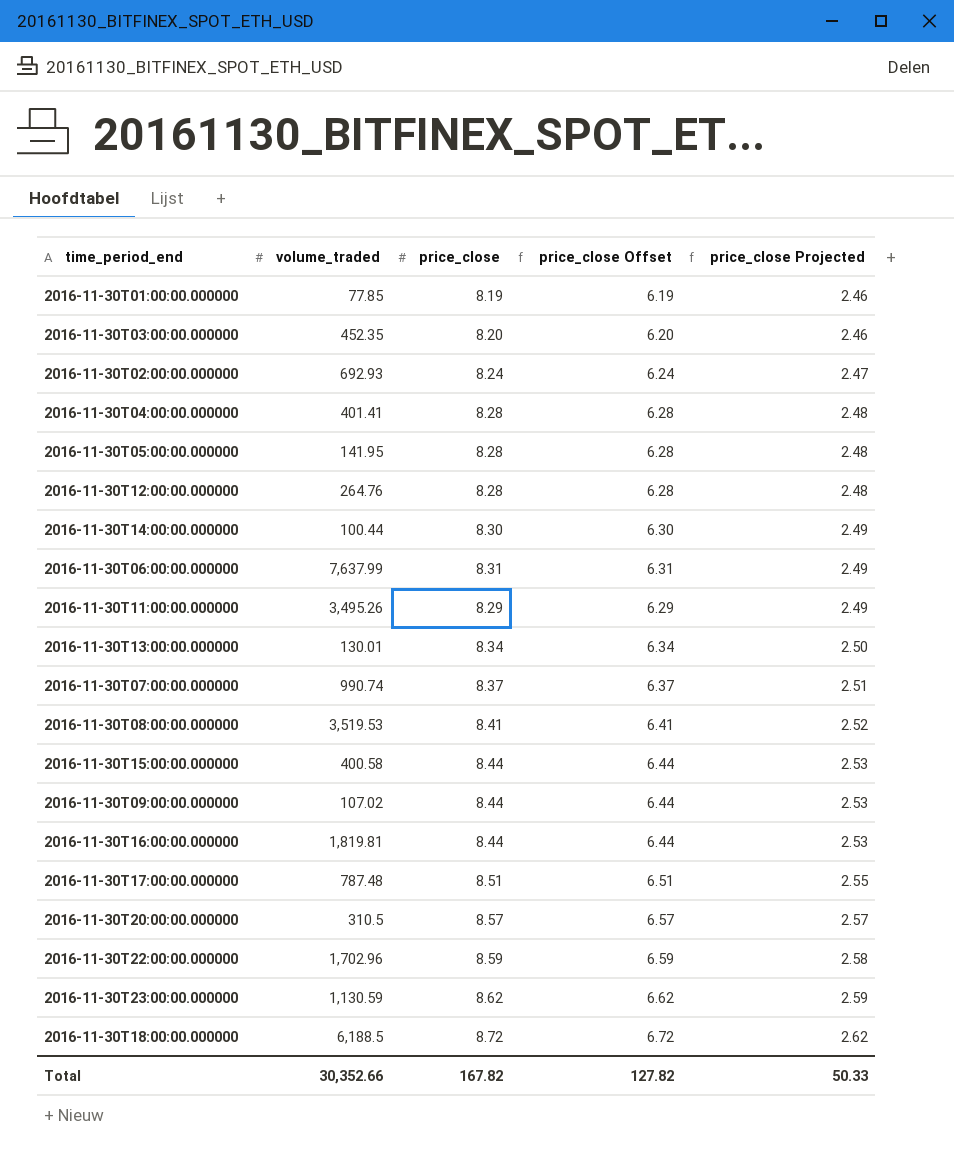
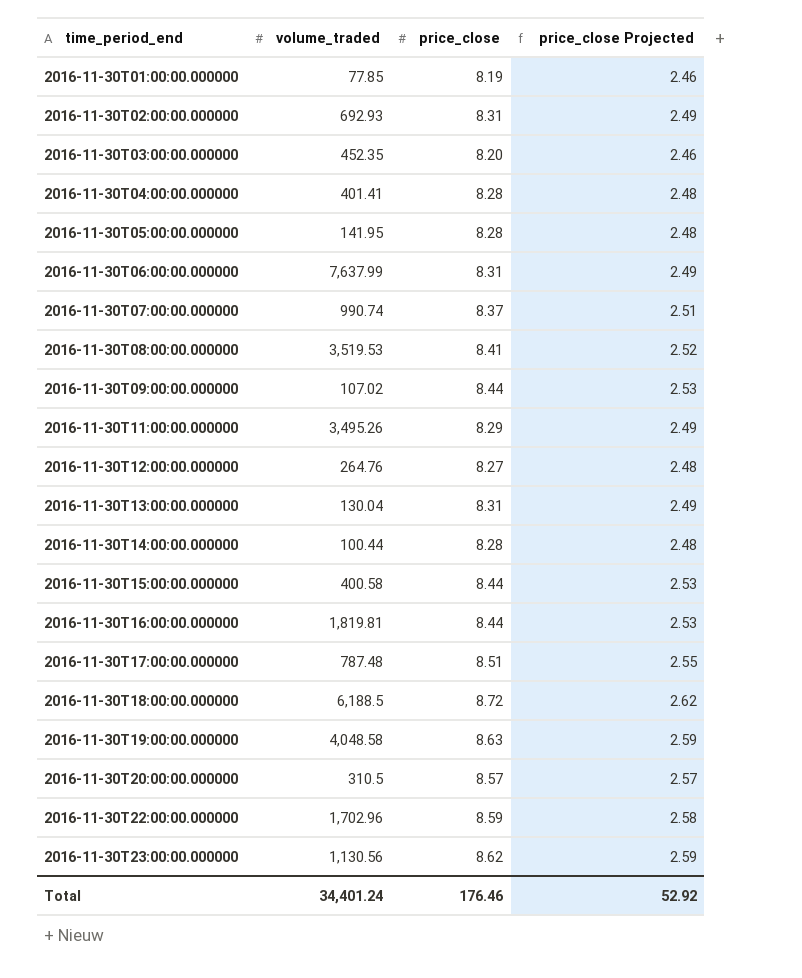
row order: price_close Projected ascending -> time_period_end ascending
column price_close Offset | formula: [price_close] - 2 -> none
2016-11-30T02:00:00.000000 | price_close: 8.24 -> 8.31
2016-11-30T02:00:00.000000 | price_close Projected: 2.47 -> 2.49
2016-11-30T12:00:00.000000 | price_close: 8.28 -> 8.27
2016-11-30T13:00:00.000000 | volume_traded: 130.01 -> 130.04
2016-11-30T13:00:00.000000 | price_close: 8.34 -> 8.31
2016-11-30T13:00:00.000000 | price_close Projected: 2.50 -> 2.49
2016-11-30T14:00:00.000000 | price_close: 8.30 -> 8.28
2016-11-30T14:00:00.000000 | price_close Projected: 2.49 -> 2.48
row 2016-11-30T19:00:00.000000: none -> 4,048.58 | 8.63 | 2.59
2016-11-30T23:00:00.000000 | volume_traded: 1,130.59 -> 1,130.56
Total | volume_traded: 30,352.66 -> 34,401.24
Total | price_close: 167.82 -> 176.46
Total | price_close Projected: 50.33 -> 52.92

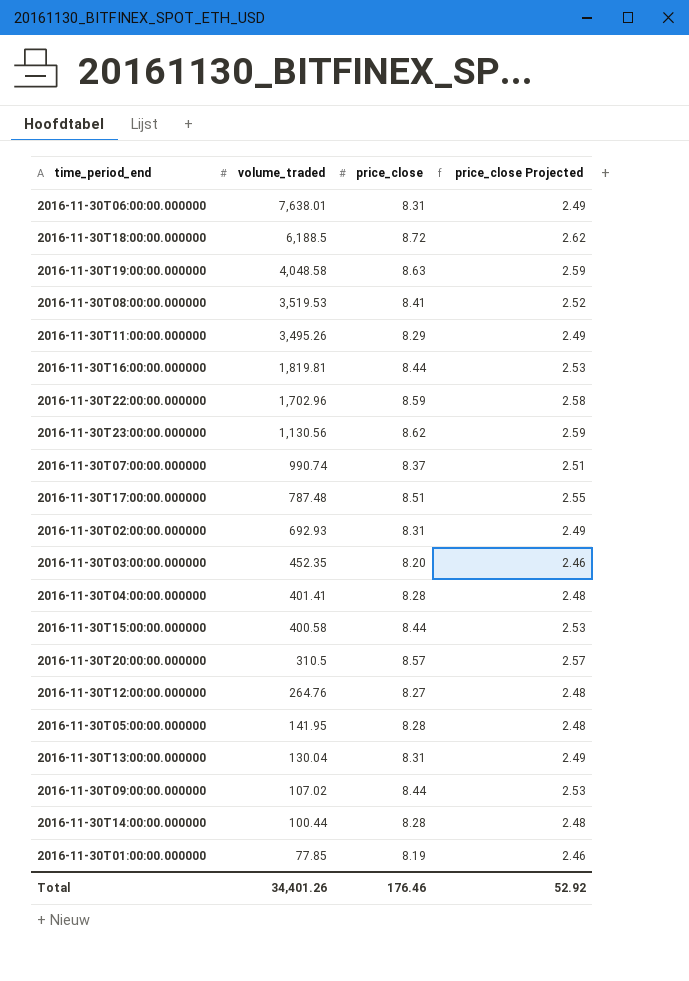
row order: time_period_end ascending -> volume_traded descending
2016-11-30T06:00:00.000000 | volume_traded: 7,637.99 -> 7,638.01
Total | volume_traded: 34,401.24 -> 34,401.26

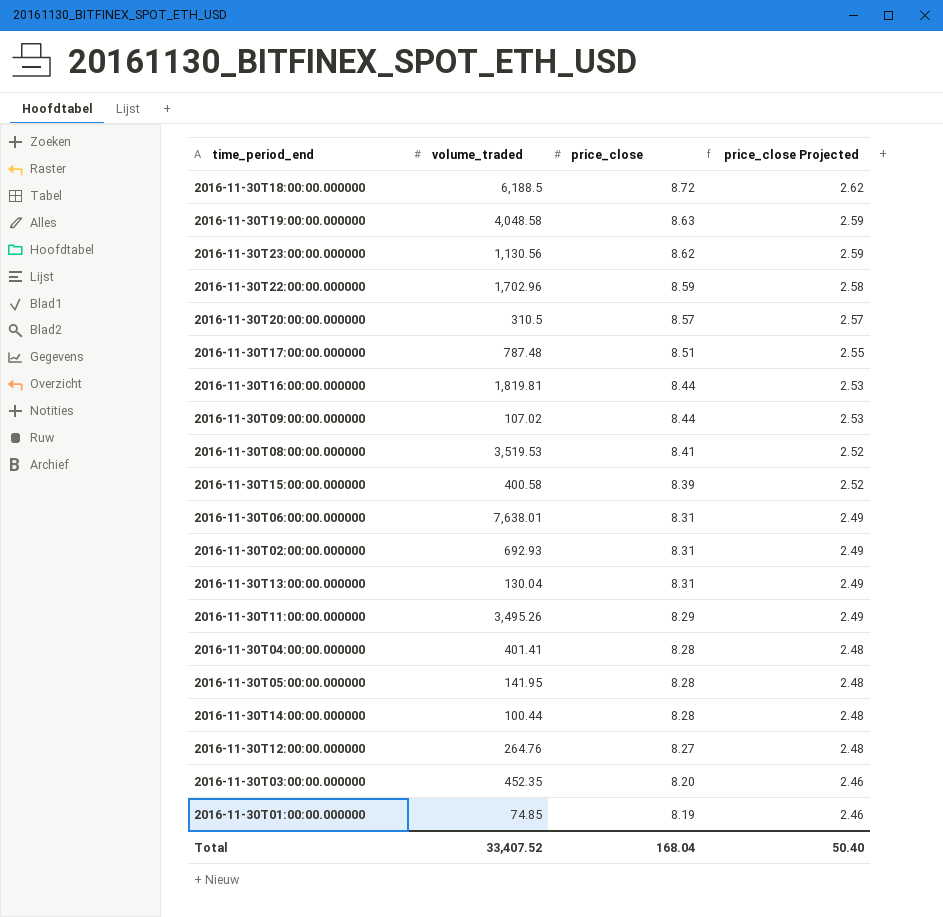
row order: volume_traded descending -> price_close descending
row 2016-11-30T07:00:00.000000: 990.74 | 8.37 | 2.51 -> none
2016-11-30T15:00:00.000000 | price_close: 8.44 -> 8.39
2016-11-30T15:00:00.000000 | price_close Projected: 2.53 -> 2.52
2016-11-30T01:00:00.000000 | volume_traded: 77.85 -> 74.85
Total | volume_traded: 34,401.26 -> 33,407.52
Total | price_close: 176.46 -> 168.04
Total | price_close Projected: 52.92 -> 50.40

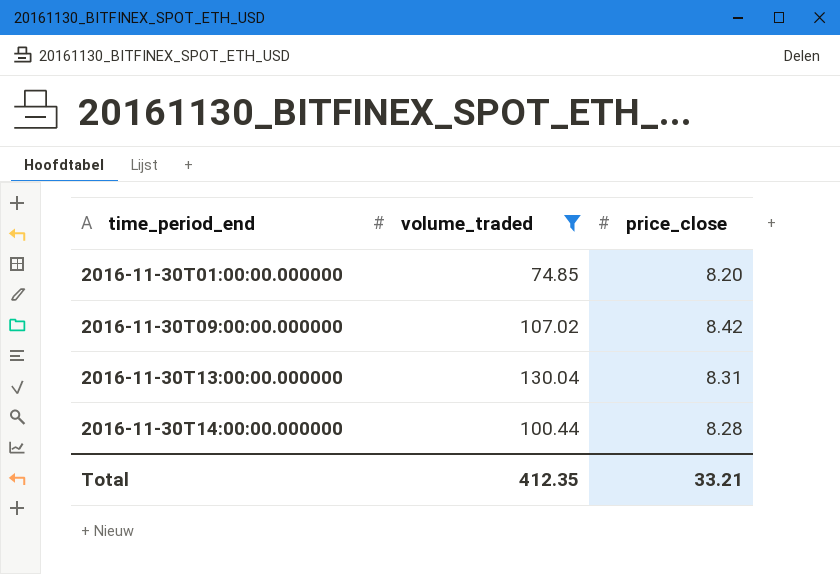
filter: none -> volume_traded <= 130.04
row order: price_close descending -> time_period_end ascending
column price_close Projected | formula: [price_close] * 0.3 -> none
2016-11-30T01:00:00.000000 | price_close: 8.19 -> 8.20
2016-11-30T09:00:00.000000 | price_close: 8.44 -> 8.42
Total | volume_traded: 33,407.52 -> 412.35
Total | price_close: 168.04 -> 33.21

